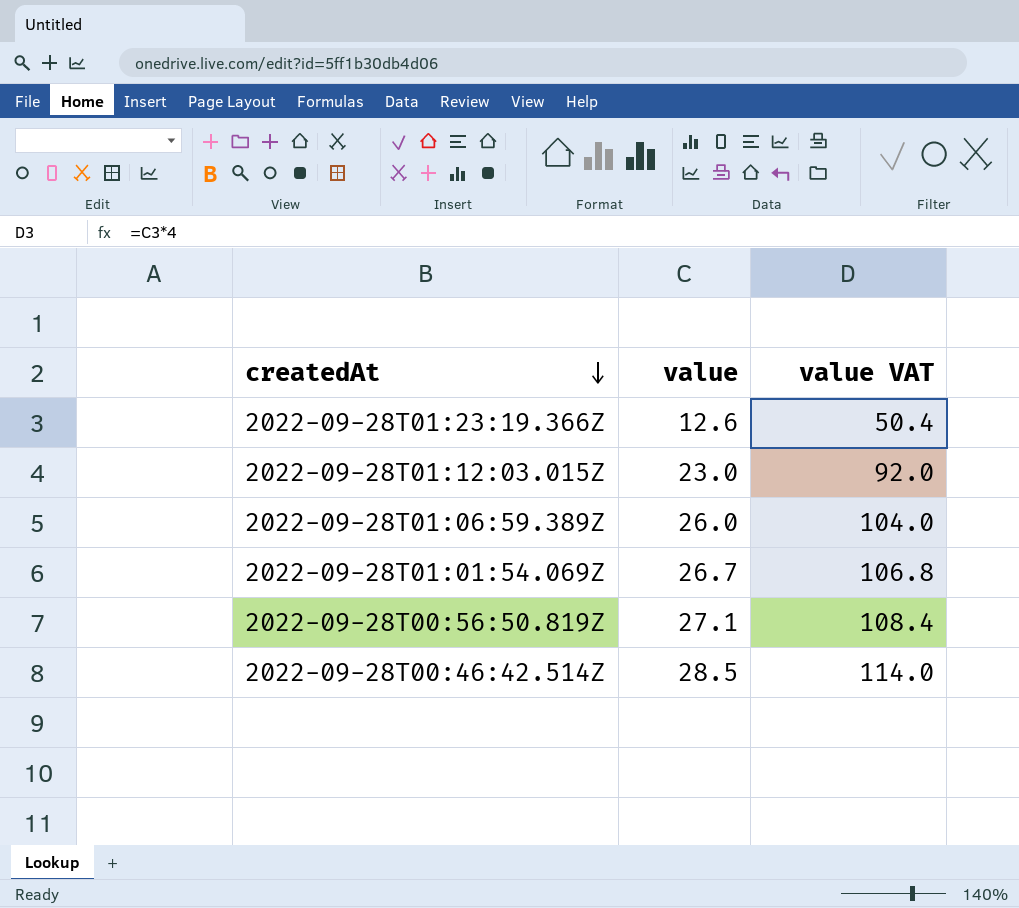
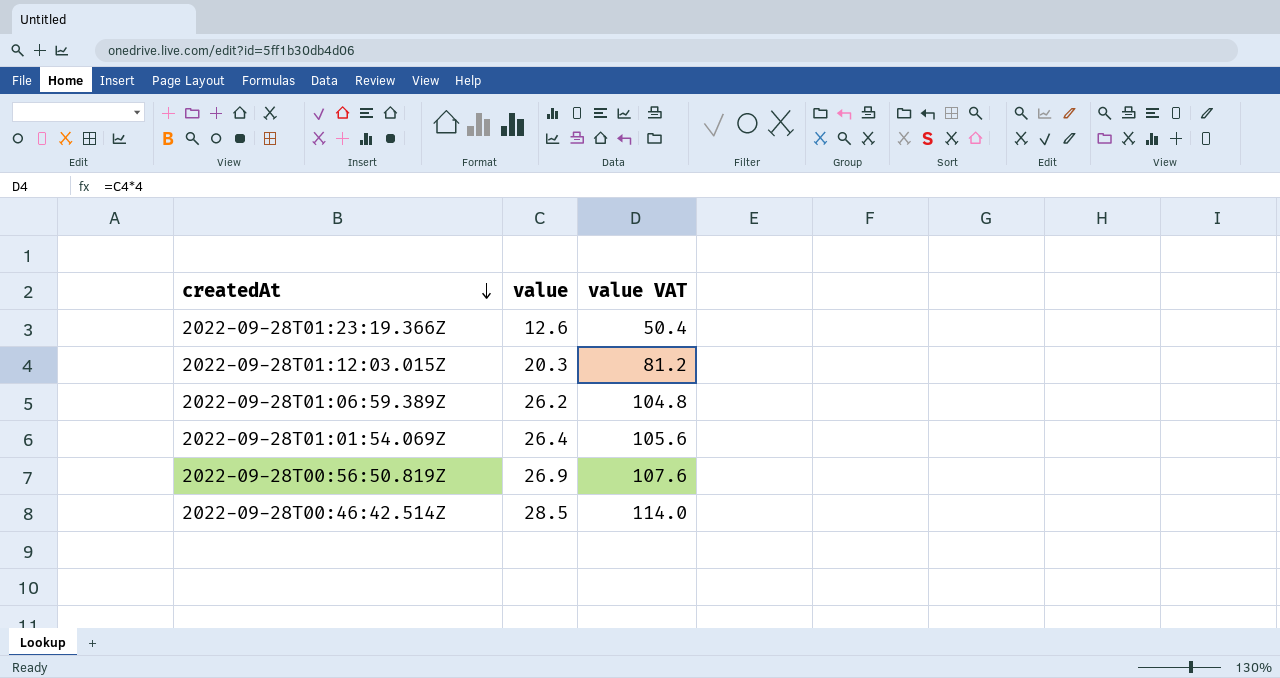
2022-09-28T01:12:03.015Z | value: 23.0 -> 20.3
2022-09-28T01:12:03.015Z | value VAT: 92.0 -> 81.2
2022-09-28T01:06:59.389Z | value: 26.0 -> 26.2
2022-09-28T01:06:59.389Z | value VAT: 104.0 -> 104.8
2022-09-28T01:01:54.069Z | value: 26.7 -> 26.4
2022-09-28T01:01:54.069Z | value VAT: 106.8 -> 105.6
2022-09-28T00:56:50.819Z | value: 27.1 -> 26.9
2022-09-28T00:56:50.819Z | value VAT: 108.4 -> 107.6

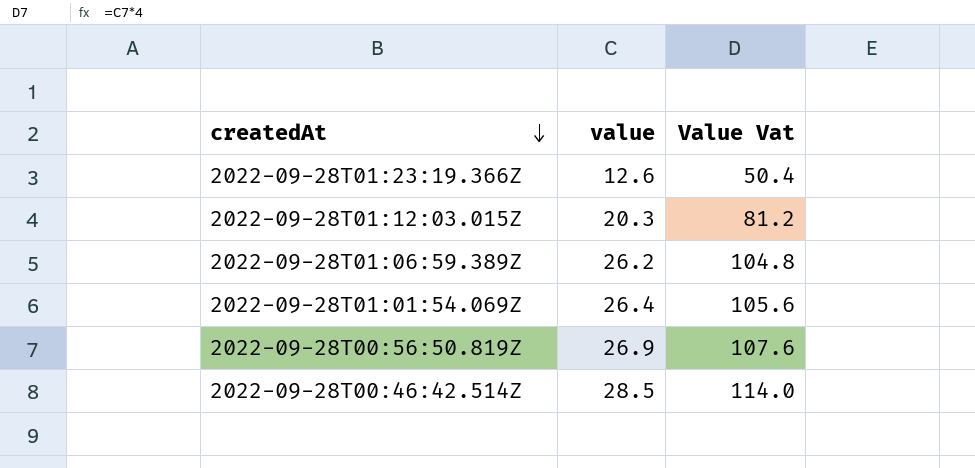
column name: value VAT -> Value Vat

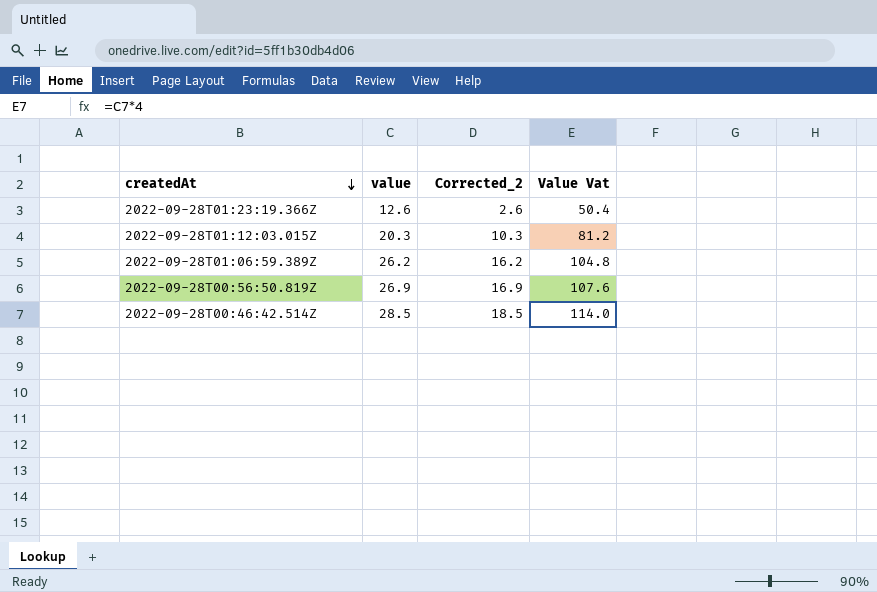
column Corrected_2 | formula: none -> [value] - 10
row 2022-09-28T01:01:54.069Z: 26.4 | 105.6 -> none

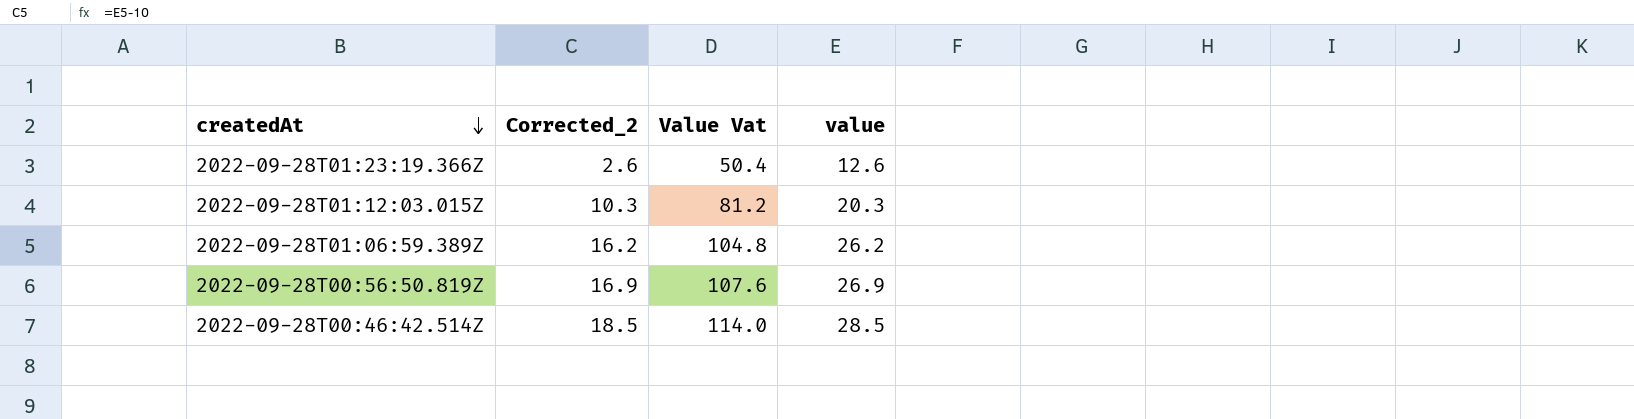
column value | position: 2 -> 4

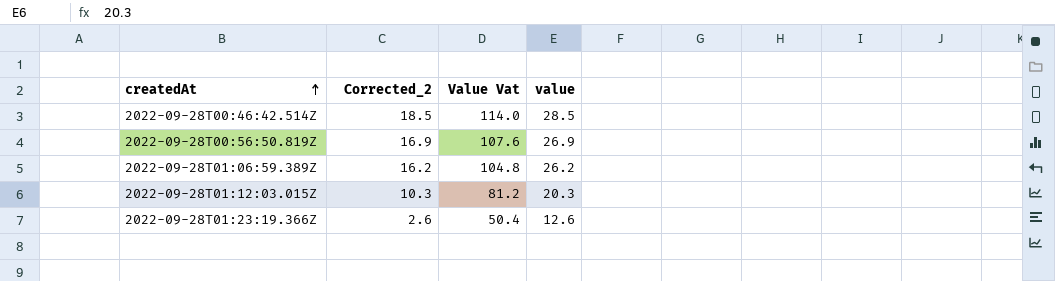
row order: createdAt descending -> createdAt ascending

